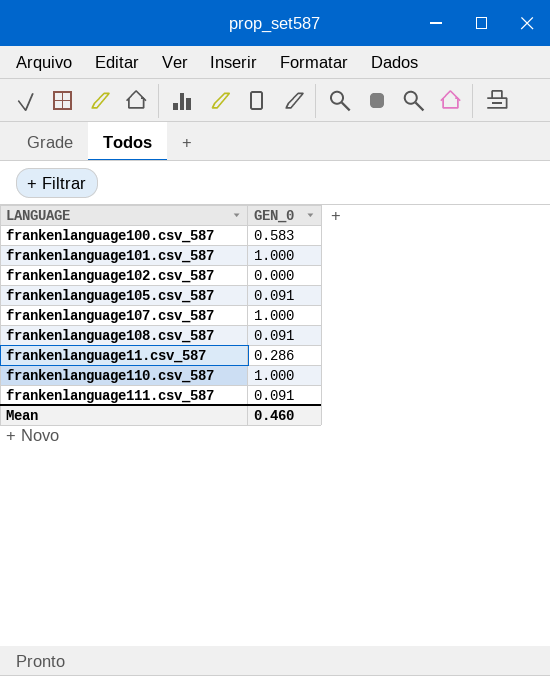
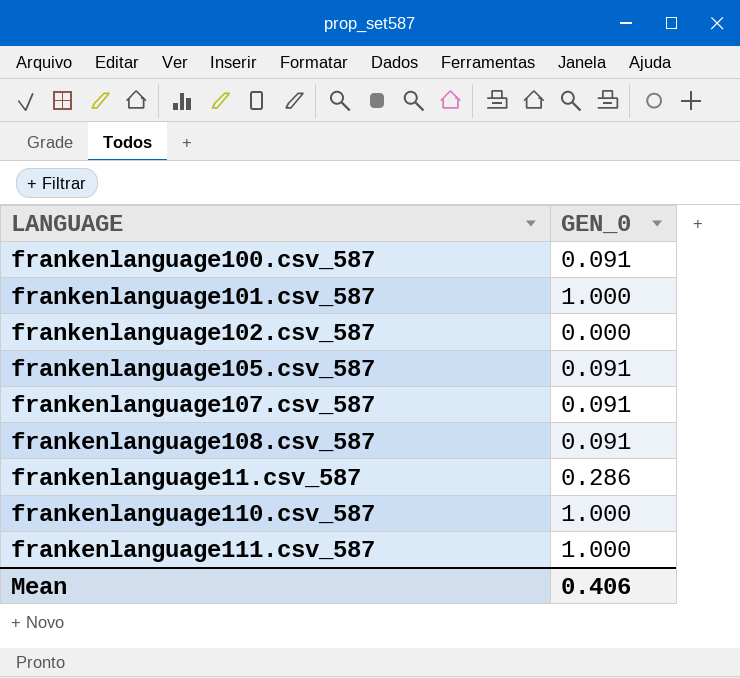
frankenlanguage100.csv_587 | GEN_0: 0.583 -> 0.091
frankenlanguage107.csv_587 | GEN_0: 1.000 -> 0.091
frankenlanguage111.csv_587 | GEN_0: 0.091 -> 1.000
Mean | GEN_0: 0.460 -> 0.406

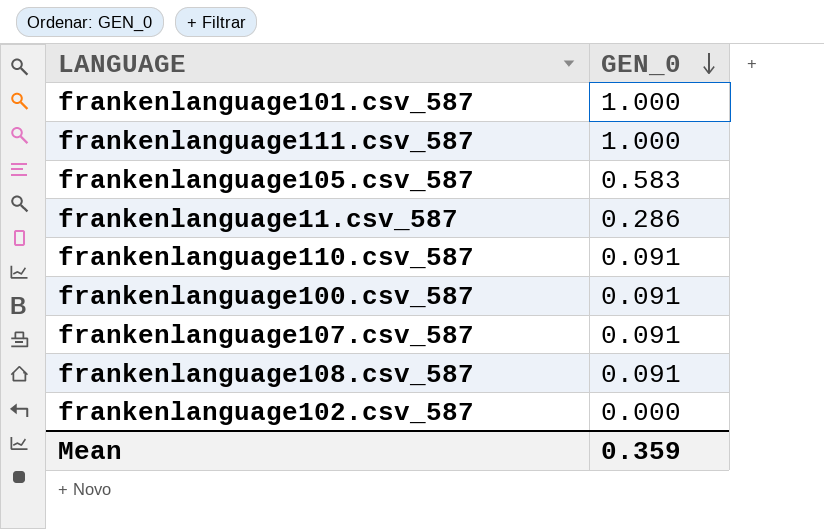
row order: none -> GEN_0 descending
frankenlanguage105.csv_587 | GEN_0: 0.091 -> 0.583
frankenlanguage110.csv_587 | GEN_0: 1.000 -> 0.091
Mean | GEN_0: 0.406 -> 0.359

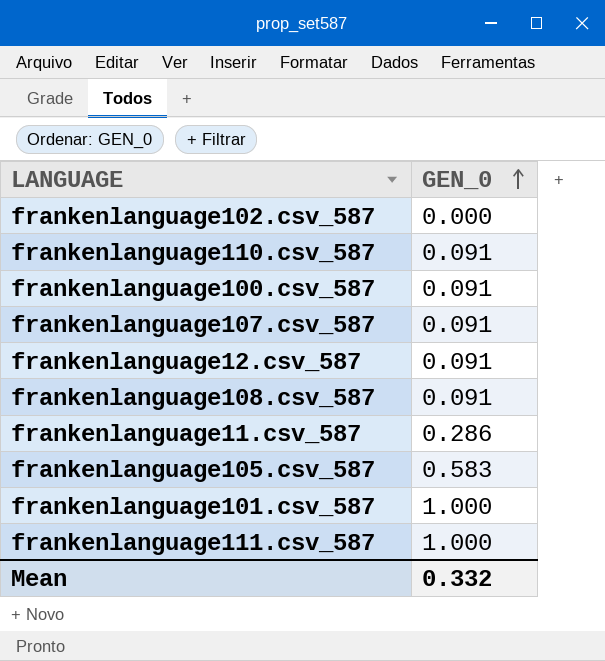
row order: GEN_0 descending -> GEN_0 ascending
row frankenlanguage12.csv_587: none -> 0.091
Mean | GEN_0: 0.359 -> 0.332

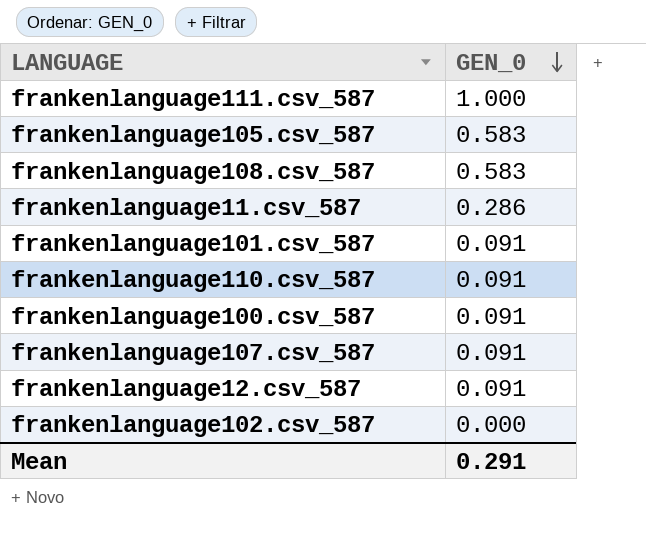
row order: GEN_0 ascending -> GEN_0 descending
frankenlanguage108.csv_587 | GEN_0: 0.091 -> 0.583
frankenlanguage101.csv_587 | GEN_0: 1.000 -> 0.091
Mean | GEN_0: 0.332 -> 0.291

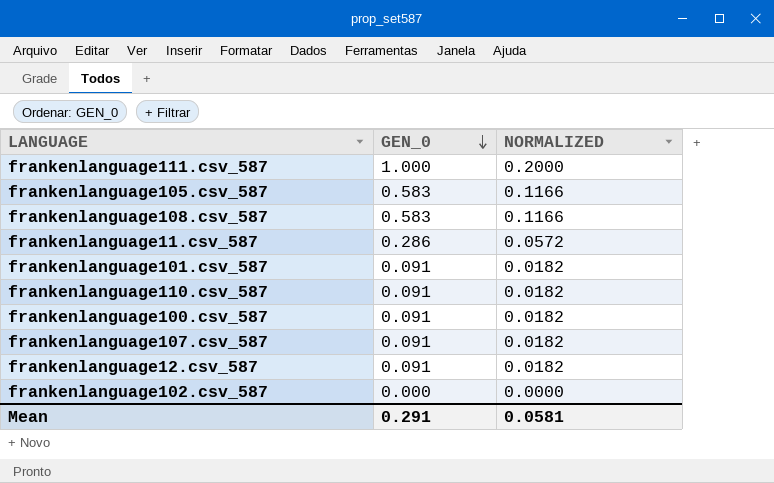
column NORMALIZED | formula: none -> [GEN_0] * 0.2

